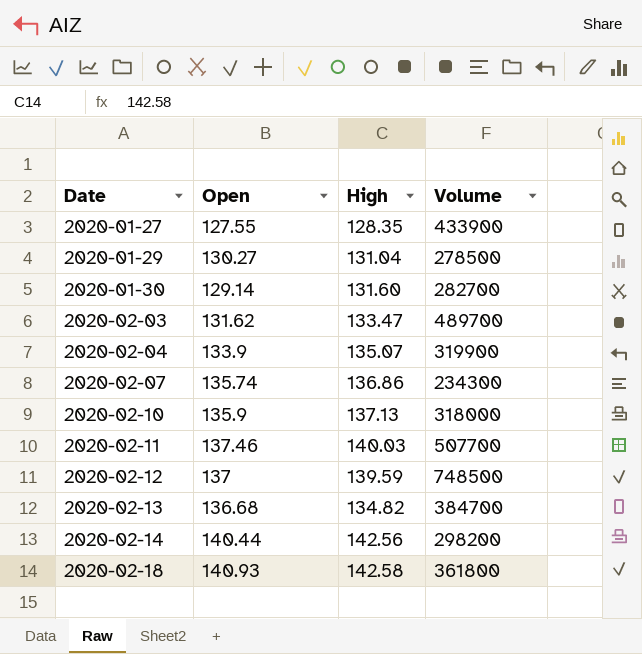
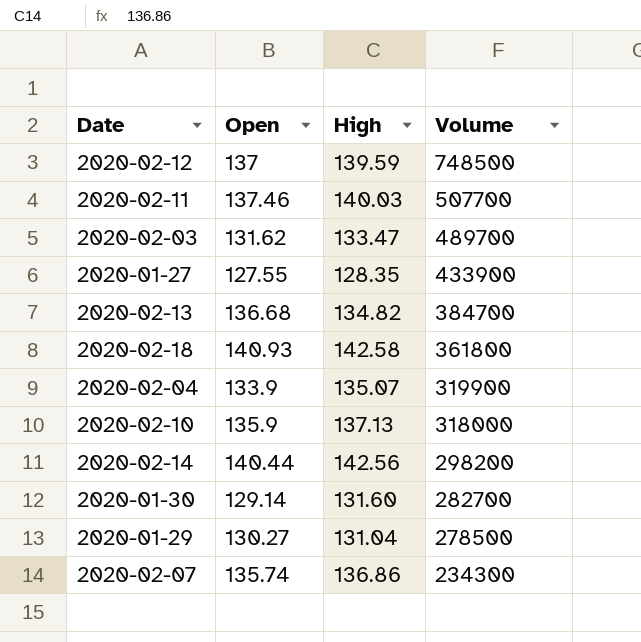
row order: Date ascending -> Volume descending

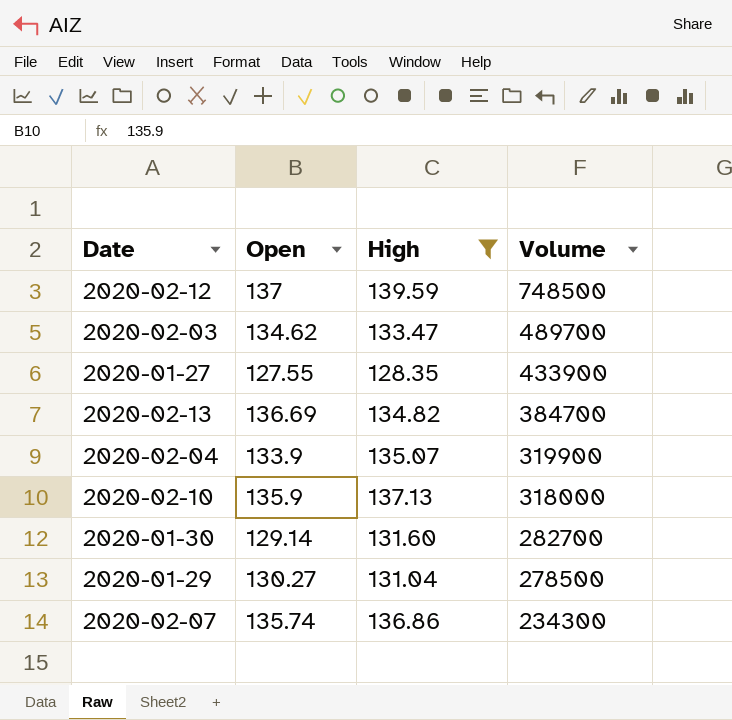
filter: none -> High <= 139.59
2020-02-03 | Open: 131.62 -> 134.62
2020-02-13 | Open: 136.68 -> 136.69

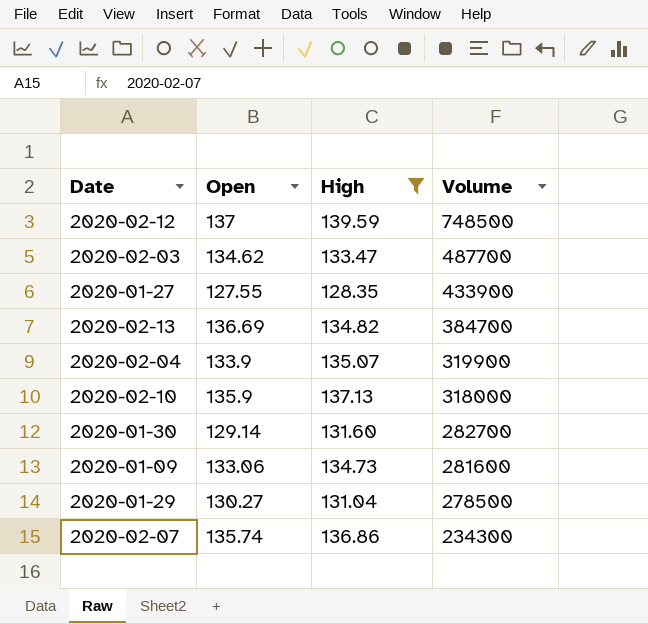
2020-02-03 | Volume: 489700 -> 487700
row 2020-01-09: none -> 133.06 | 134.73 | 281600

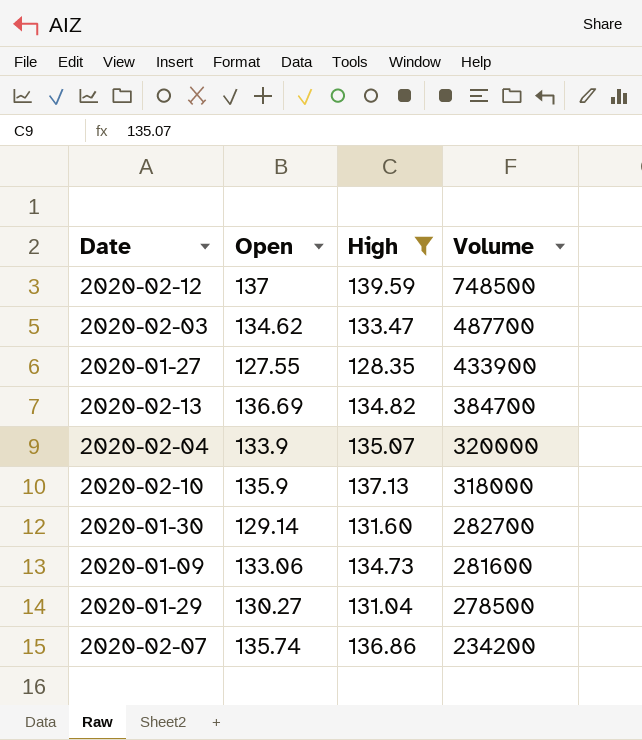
2020-02-04 | Volume: 319900 -> 320000
2020-02-07 | Volume: 234300 -> 234200

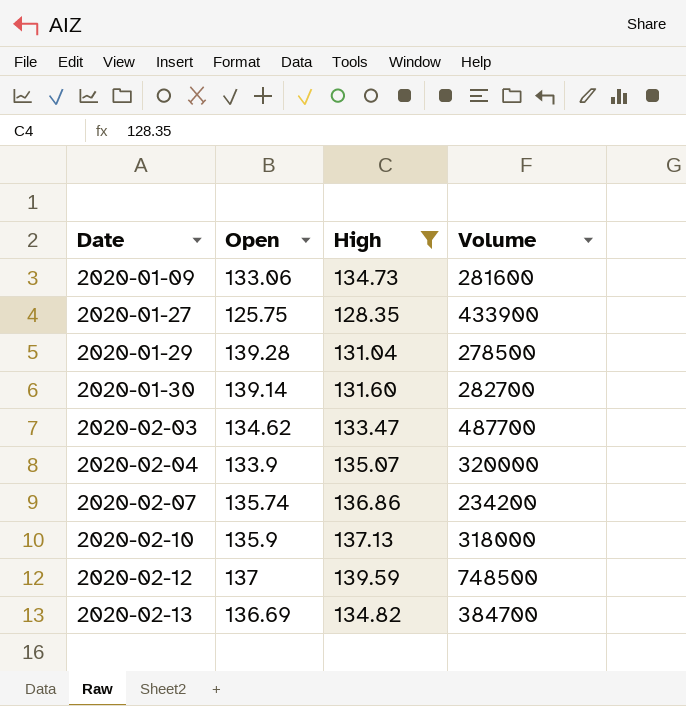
row order: Volume descending -> Date ascending
2020-01-27 | Open: 127.55 -> 125.75
2020-01-29 | Open: 130.27 -> 139.28
2020-01-30 | Open: 129.14 -> 139.14

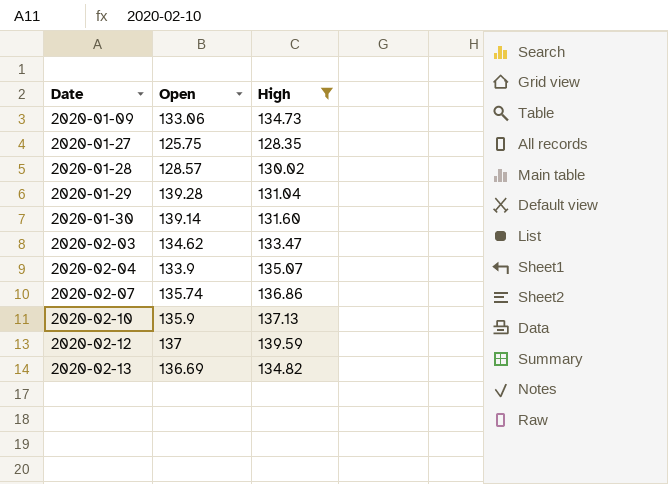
column Volume | position: 4 -> none
row 2020-01-28: none -> 128.57 | 130.02

